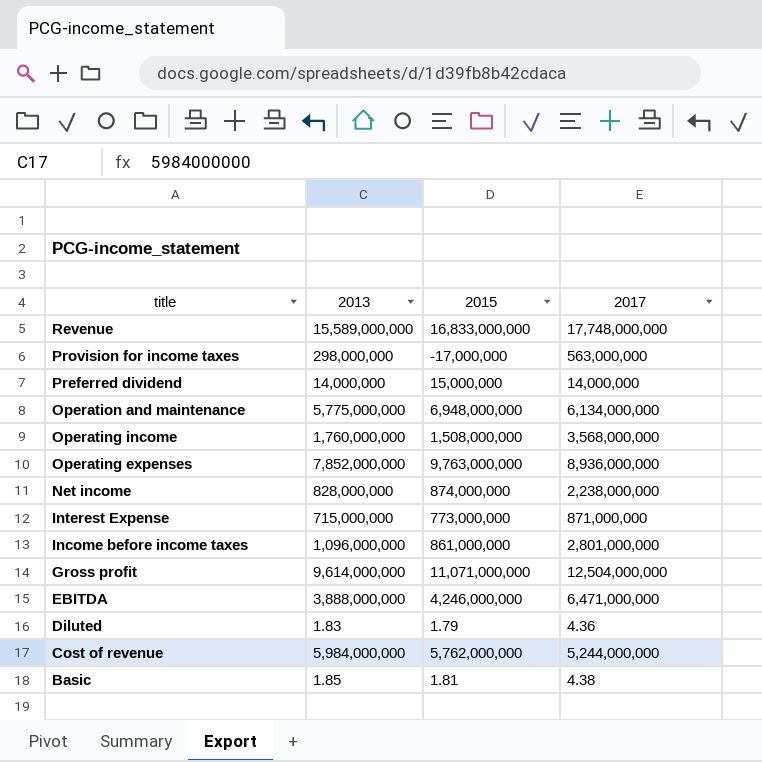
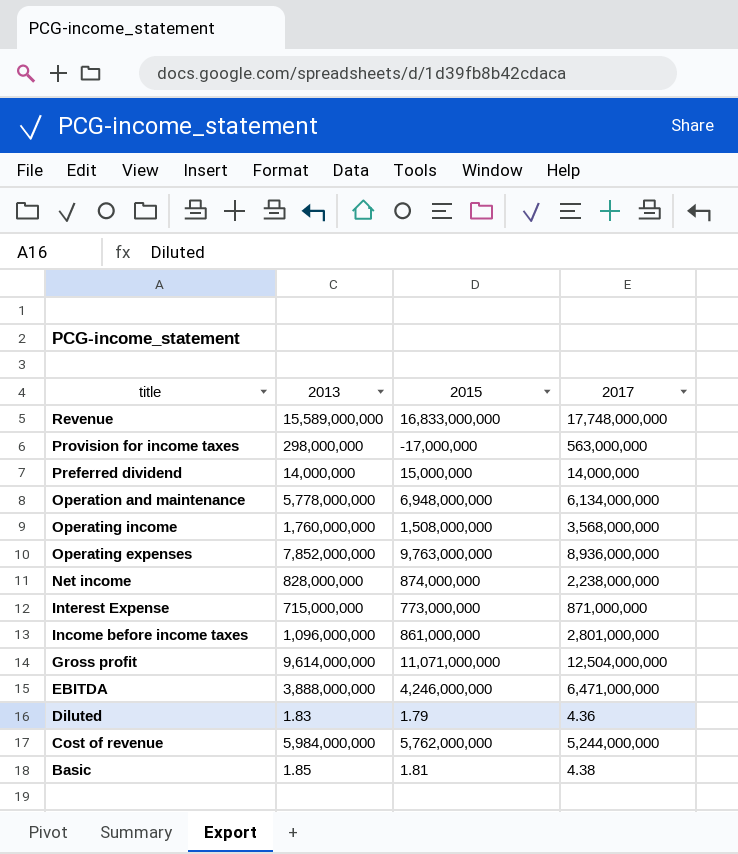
Operation and maintenance | 2013: 5,775,000,000 -> 5,778,000,000

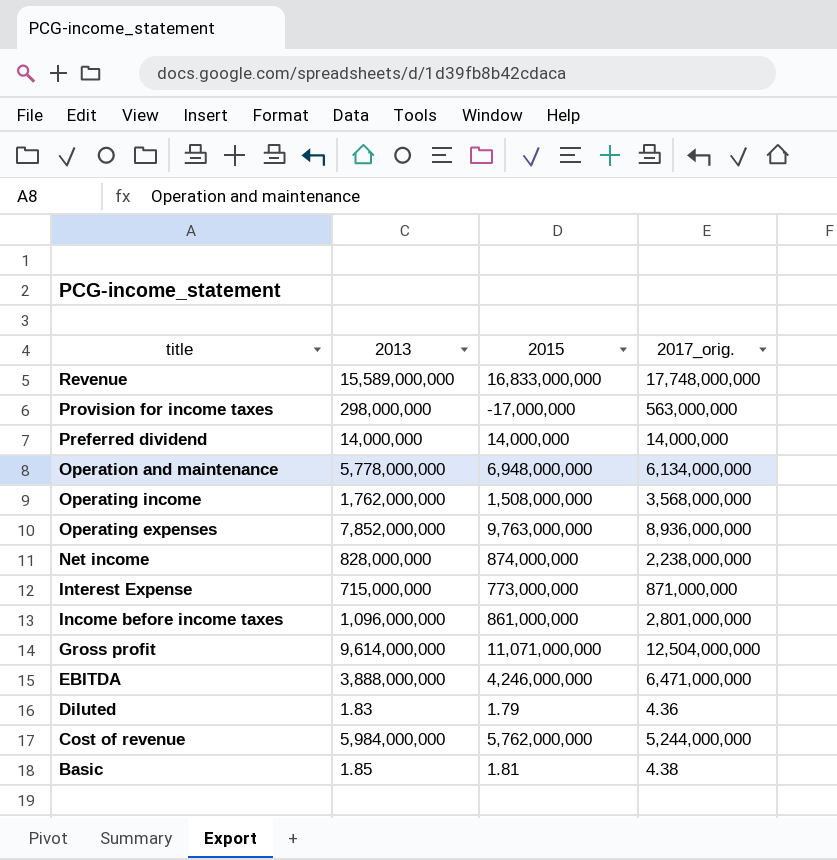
column name: 2017 -> 2017_orig.
Preferred dividend | 2015: 15,000,000 -> 14,000,000
Operating income | 2013: 1,760,000,000 -> 1,762,000,000

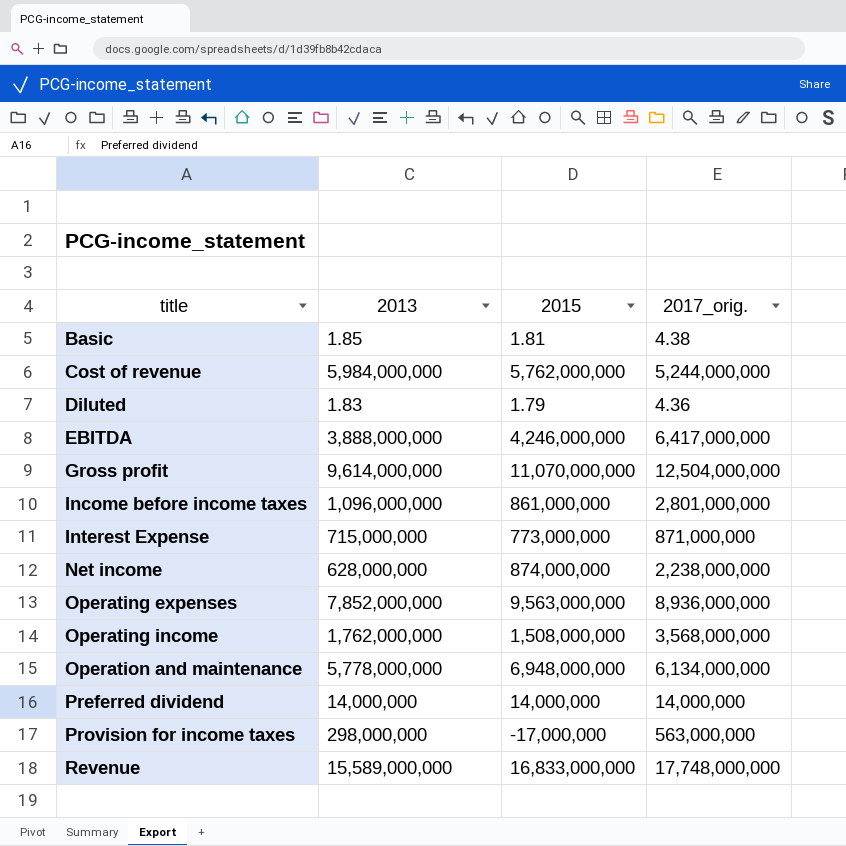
row order: title descending -> title ascending
EBITDA | 2017_orig.: 6,471,000,000 -> 6,417,000,000
Gross profit | 2015: 11,071,000,000 -> 11,070,000,000
Net income | 2013: 828,000,000 -> 628,000,000
Operating expenses | 2015: 9,763,000,000 -> 9,563,000,000

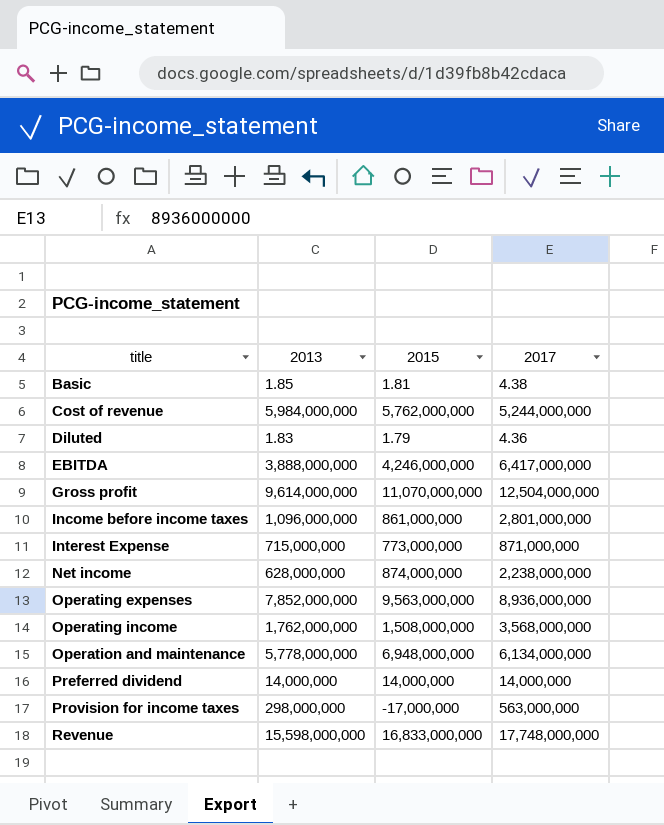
column name: 2017_orig. -> 2017
Revenue | 2013: 15,589,000,000 -> 15,598,000,000

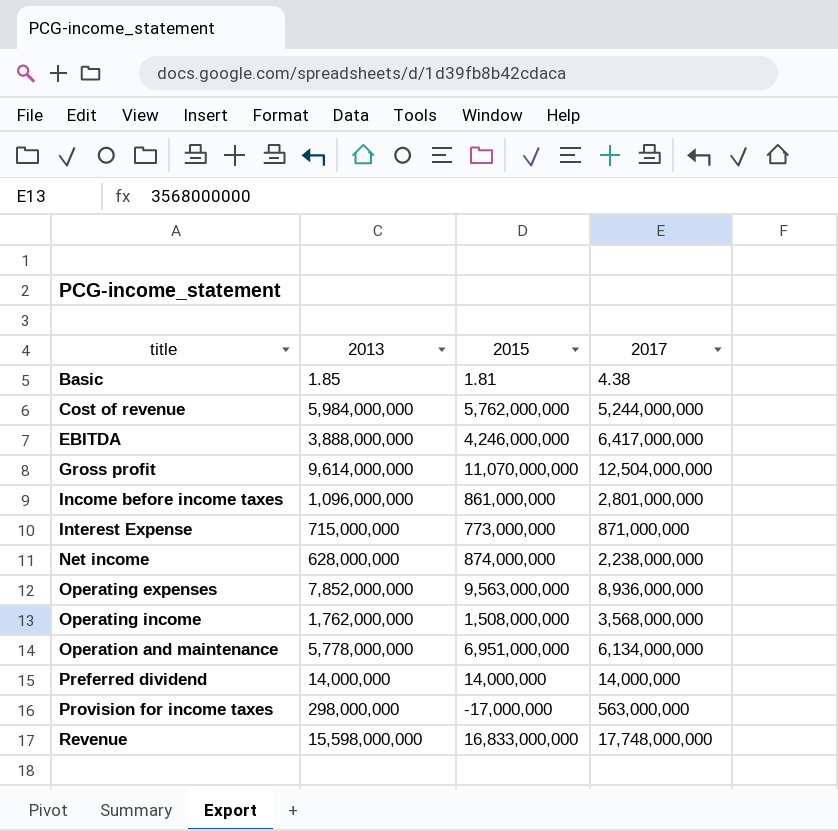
row Diluted: 1.83 | 1.79 | 4.36 -> none
Operation and maintenance | 2015: 6,948,000,000 -> 6,951,000,000

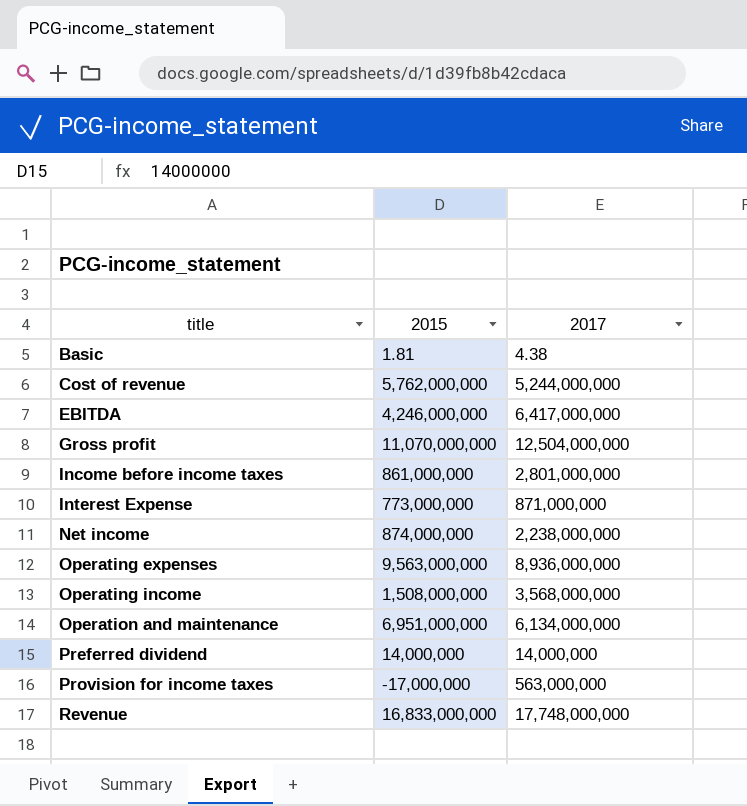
column 2013 | position: 2 -> none

